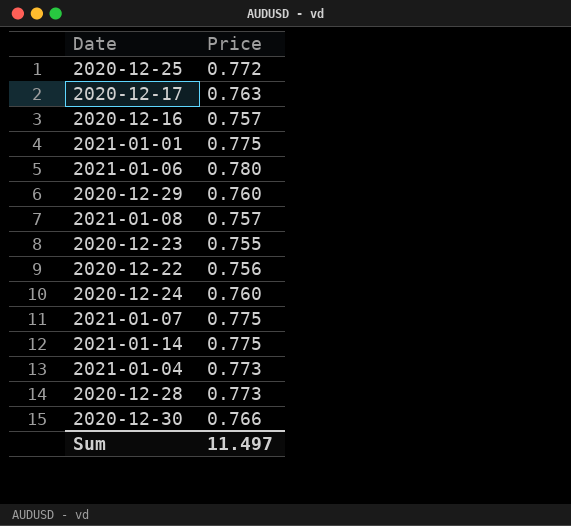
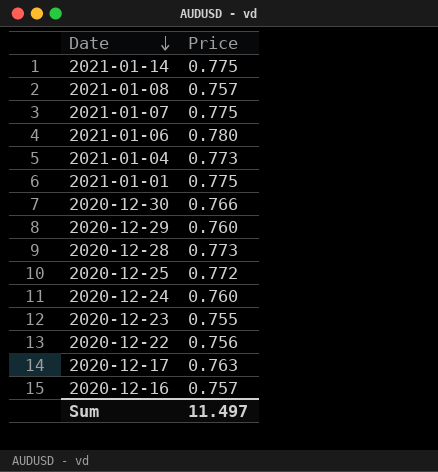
row order: none -> Date descending

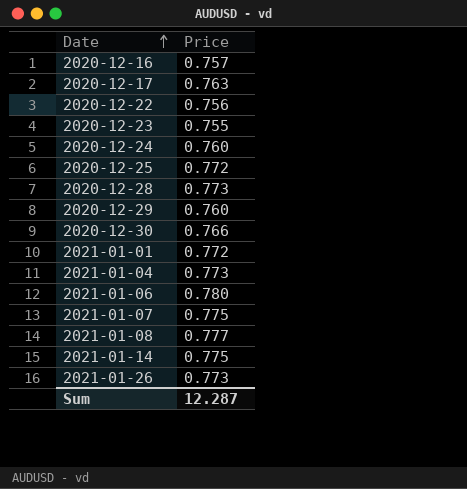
row order: Date descending -> Date ascending
2021-01-01 | Price: 0.775 -> 0.772
2021-01-08 | Price: 0.757 -> 0.777
row 2021-01-26: none -> 0.773
Sum | Price: 11.497 -> 12.287

